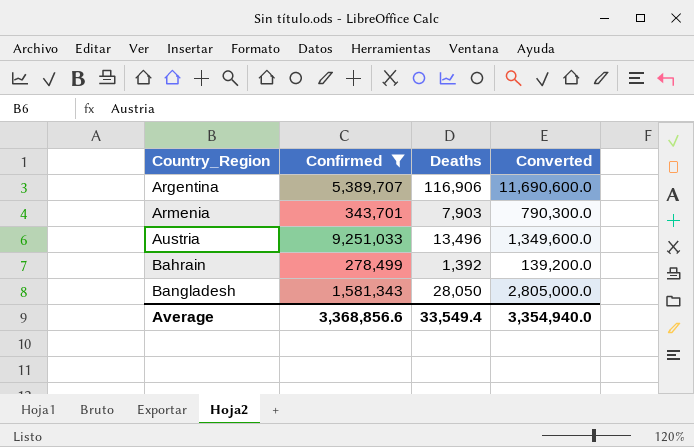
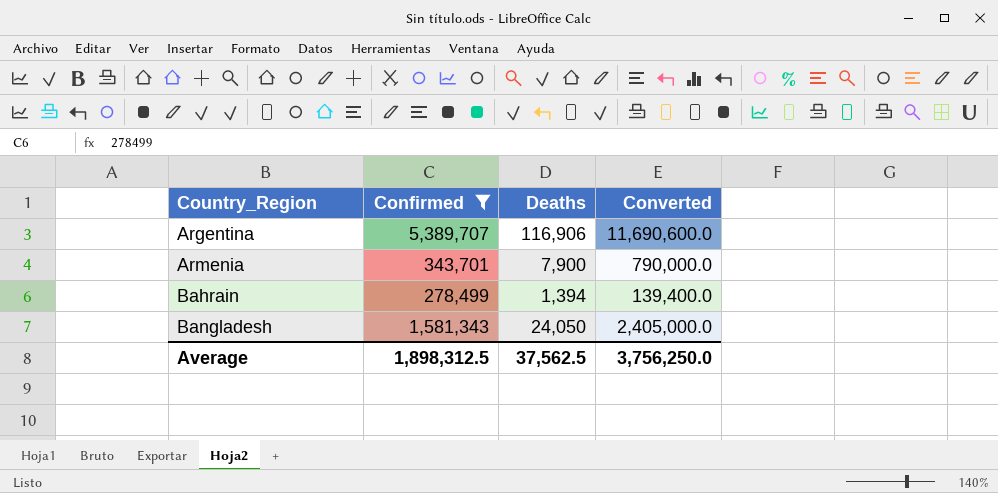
row Austria: 9,251,033 | 13,496 | 1,349,600.0 -> none
Armenia | Deaths: 7,903 -> 7,900
Armenia | Converted: 790,300.0 -> 790,000.0
Bahrain | Deaths: 1,392 -> 1,394
Bahrain | Converted: 139,200.0 -> 139,400.0
Bangladesh | Deaths: 28,050 -> 24,050
Bangladesh | Converted: 2,805,000.0 -> 2,405,000.0
Average | Confirmed: 3,368,856.6 -> 1,898,312.5
Average | Deaths: 33,549.4 -> 37,562.5
Average | Converted: 3,354,940.0 -> 3,756,250.0

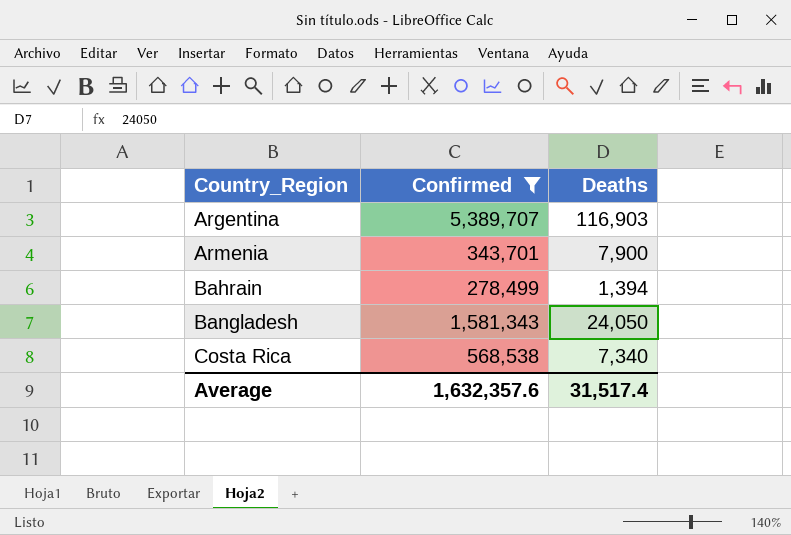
column Converted | formula: [Deaths] * 100 -> none
Argentina | Deaths: 116,906 -> 116,903
row Costa Rica: none -> 568,538 | 7,340
Average | Confirmed: 1,898,312.5 -> 1,632,357.6
Average | Deaths: 37,562.5 -> 31,517.4

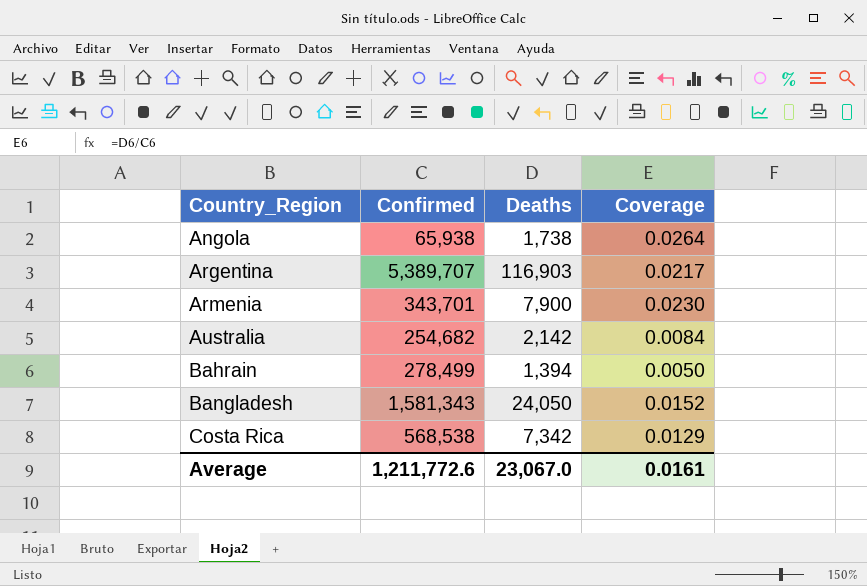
filter: Confirmed >= 278,499 -> none
column Coverage | formula: none -> [Deaths] / [Confirmed]
Costa Rica | Deaths: 7,340 -> 7,342
Average | Confirmed: 1,632,357.6 -> 1,211,772.6
Average | Deaths: 31,517.4 -> 23,067.0

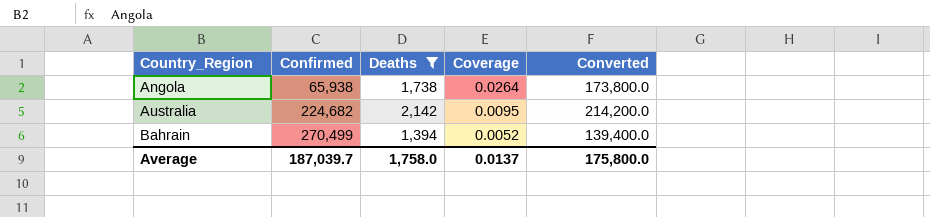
filter: none -> Deaths <= 2,142
column Converted | formula: none -> [Deaths] * 100
Australia | Confirmed: 254,682 -> 224,682
Australia | Coverage: 0.0084 -> 0.0095
Bahrain | Confirmed: 278,499 -> 270,499
Bahrain | Coverage: 0.0050 -> 0.0052
Average | Confirmed: 1,211,772.6 -> 187,039.7
Average | Deaths: 23,067.0 -> 1,758.0
Average | Coverage: 0.0161 -> 0.0137

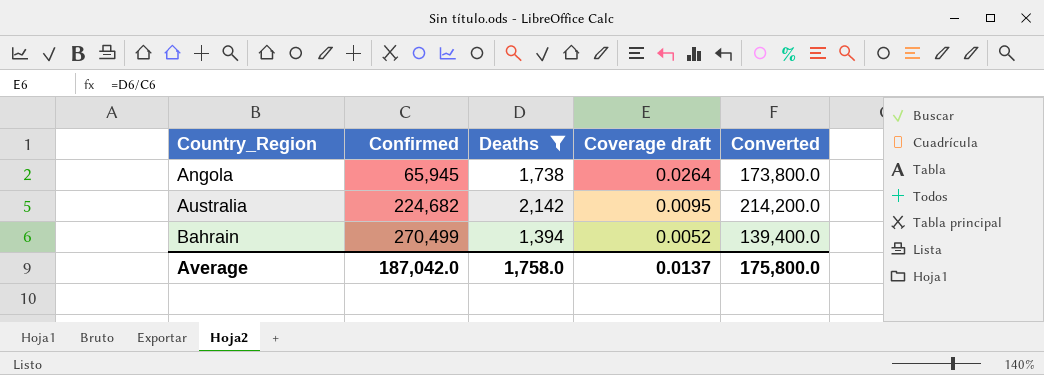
column name: Coverage -> Coverage draft
Angola | Confirmed: 65,938 -> 65,945
Average | Confirmed: 187,039.7 -> 187,042.0

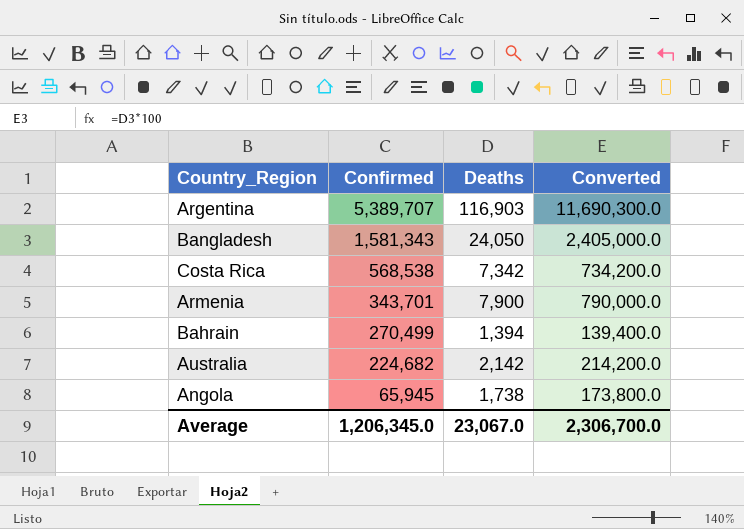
filter: Deaths <= 2,142 -> none
row order: Country_Region ascending -> Confirmed descending
column Coverage draft | formula: [Deaths] / [Confirmed] -> none
Average | Confirmed: 187,042.0 -> 1,206,345.0
Average | Deaths: 1,758.0 -> 23,067.0
Average | Converted: 175,800.0 -> 2,306,700.0

